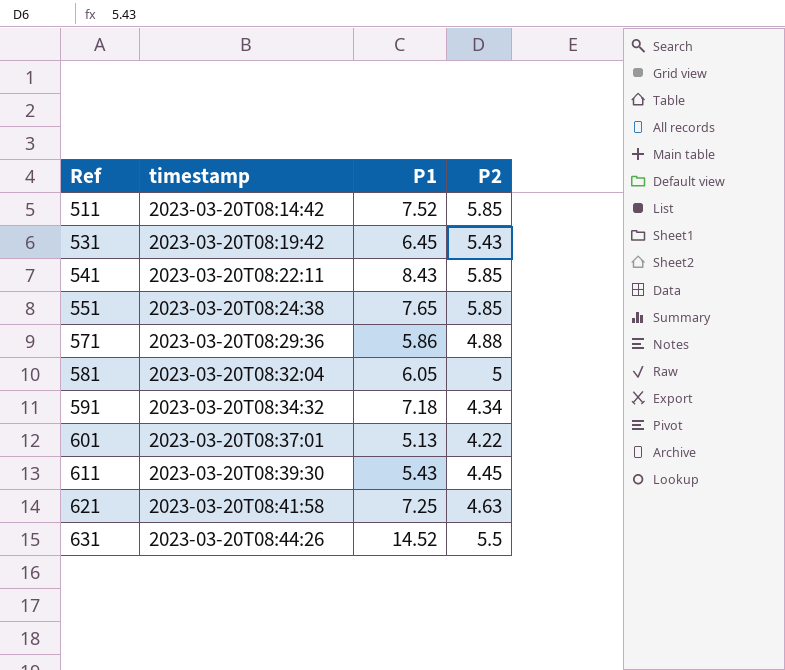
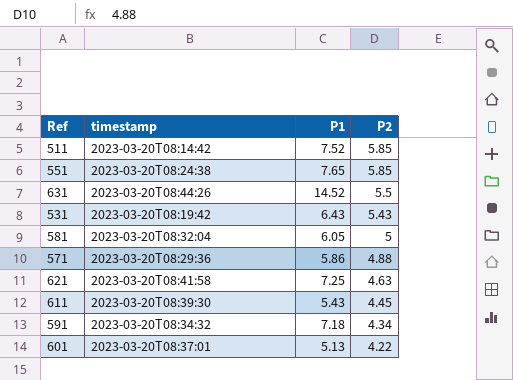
row order: Ref ascending -> P2 descending
row 541: 2023-03-20T08:22:11 | 8.43 | 5.85 -> none
531 | P1: 6.45 -> 6.43

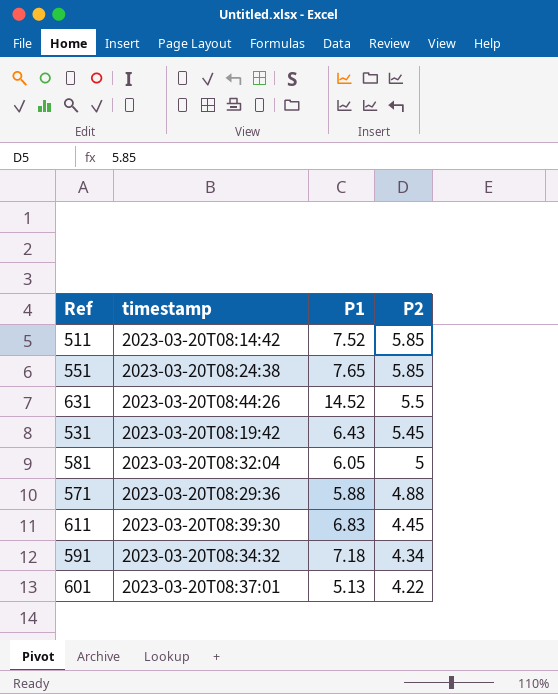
row 621: 2023-03-20T08:41:58 | 7.25 | 4.63 -> none
531 | P2: 5.43 -> 5.45
571 | P1: 5.86 -> 5.88
611 | P1: 5.43 -> 6.83

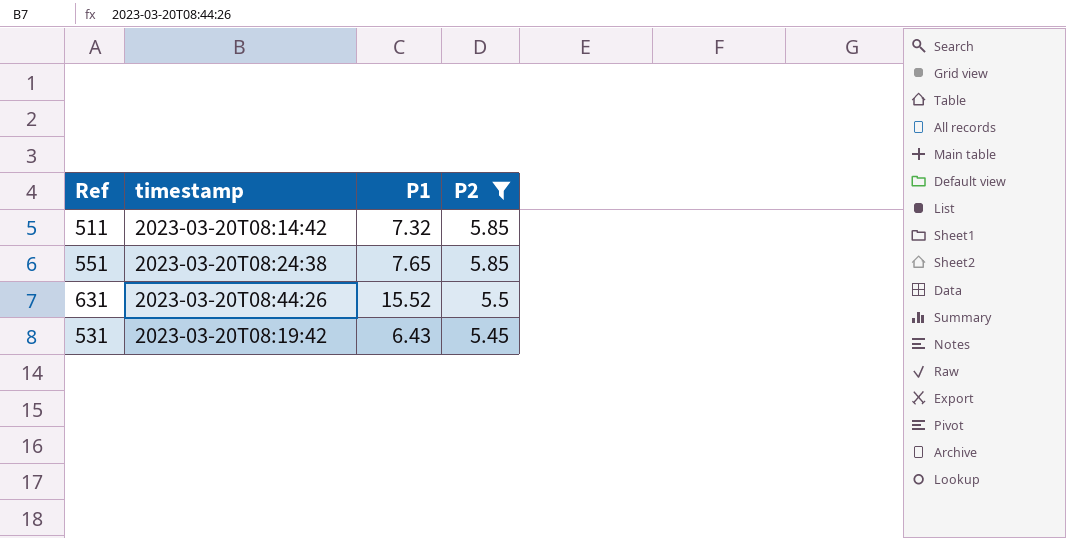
filter: none -> P2 >= 5.45
511 | P1: 7.52 -> 7.32
631 | P1: 14.52 -> 15.52

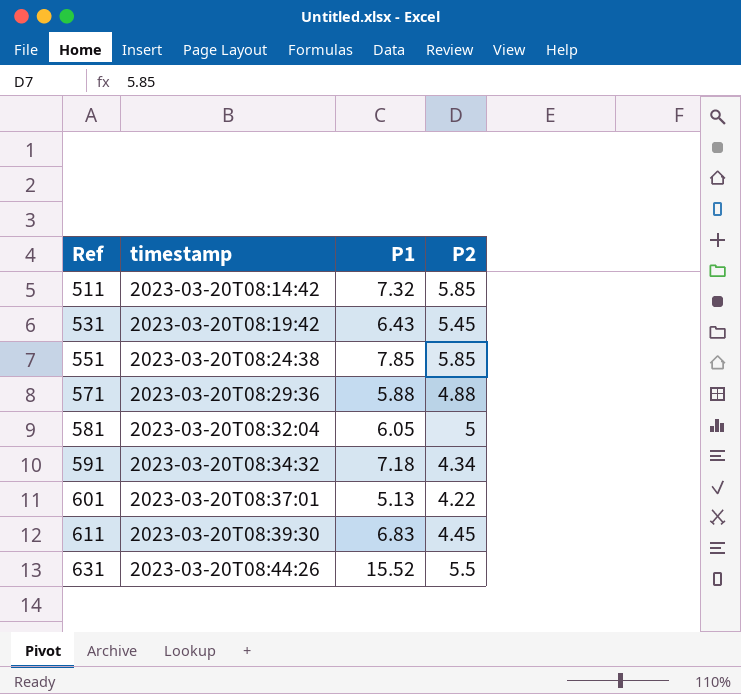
filter: P2 >= 5.45 -> none
row order: P2 descending -> Ref ascending
551 | P1: 7.65 -> 7.85

